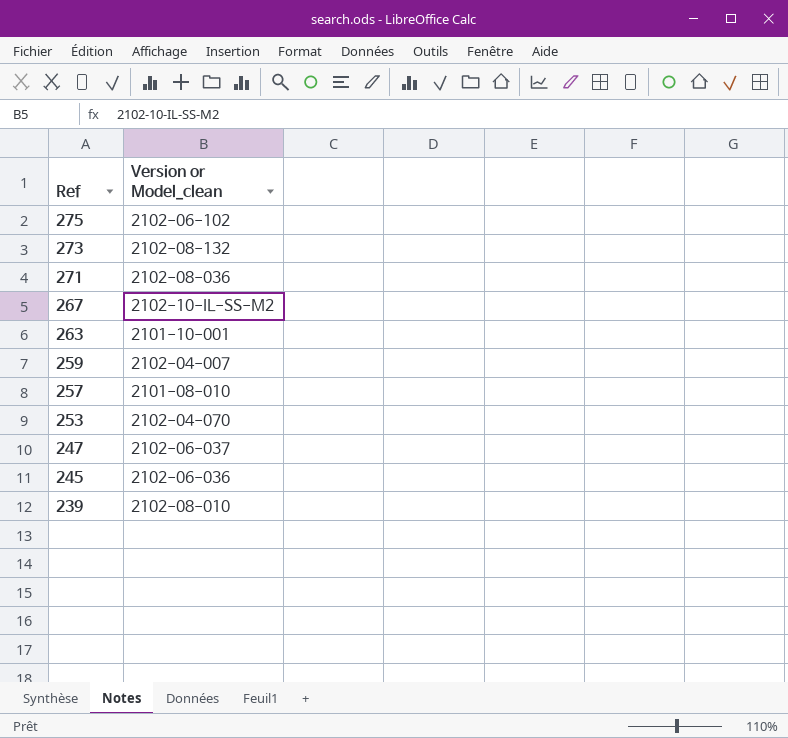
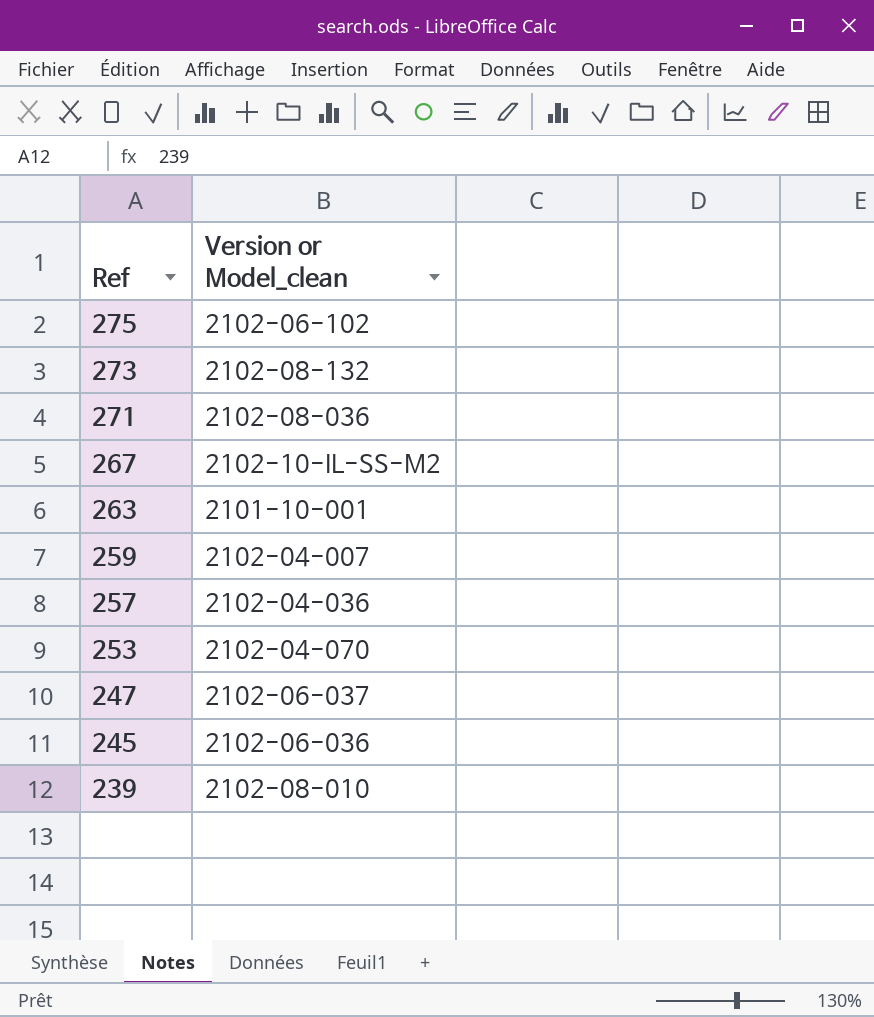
257 | Version or Model_clean: 2101-08-010 -> 2102-04-036

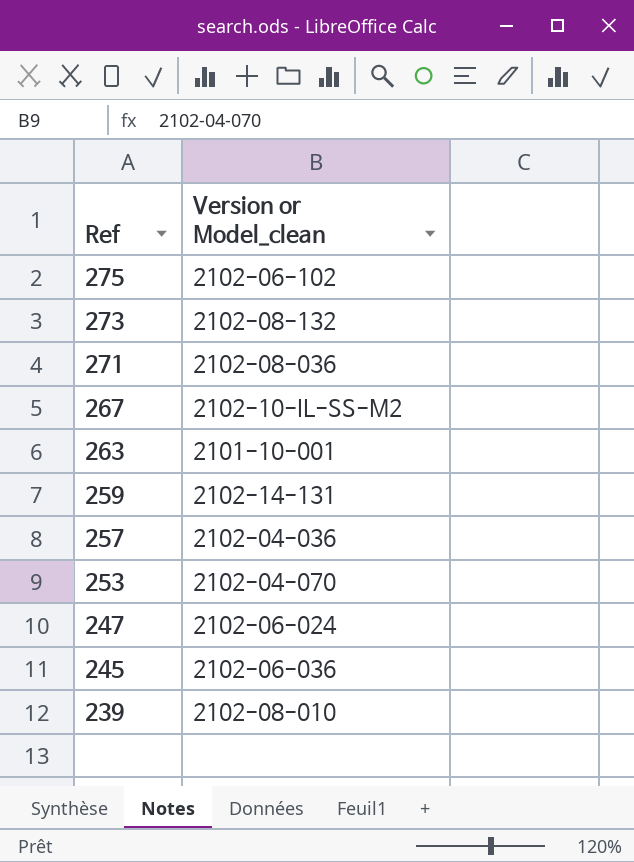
259 | Version or Model_clean: 2102-04-007 -> 2102-14-131
247 | Version or Model_clean: 2102-06-037 -> 2102-06-024

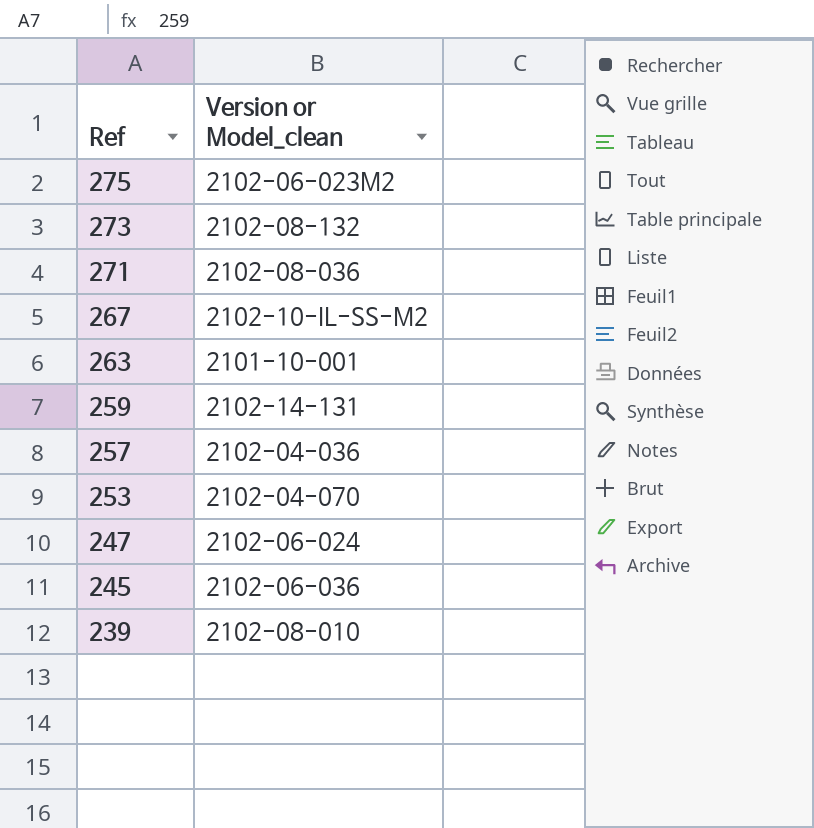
275 | Version or Model_clean: 2102-06-102 -> 2102-06-023M2

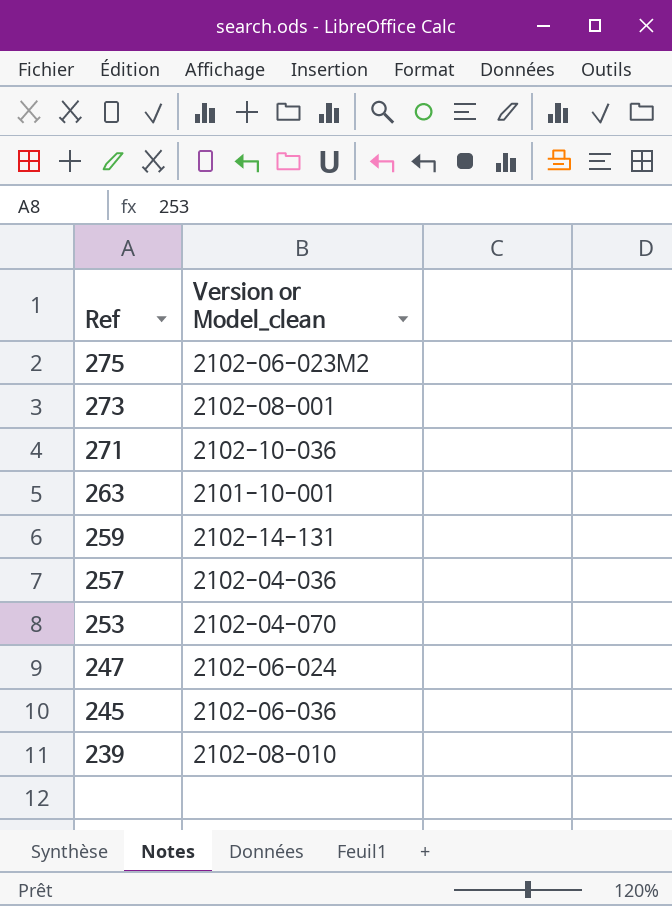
row 267: 2102-10-IL-SS-M2 -> none
273 | Version or Model_clean: 2102-08-132 -> 2102-08-001
271 | Version or Model_clean: 2102-08-036 -> 2102-10-036

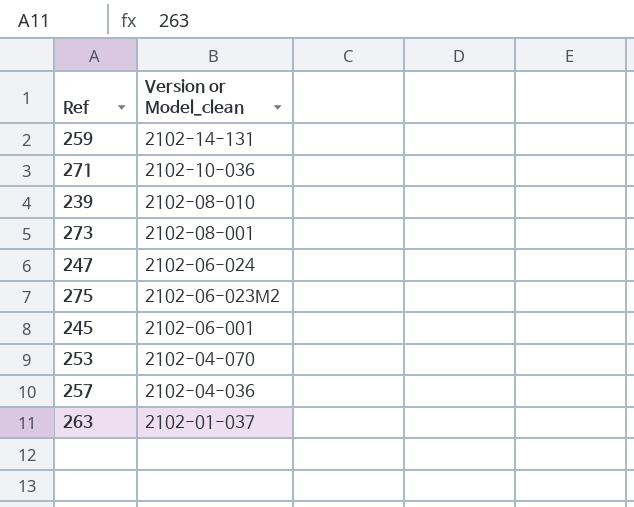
row order: Ref descending -> Version or Model_clean descending
245 | Version or Model_clean: 2102-06-036 -> 2102-06-001
263 | Version or Model_clean: 2101-10-001 -> 2102-01-037

